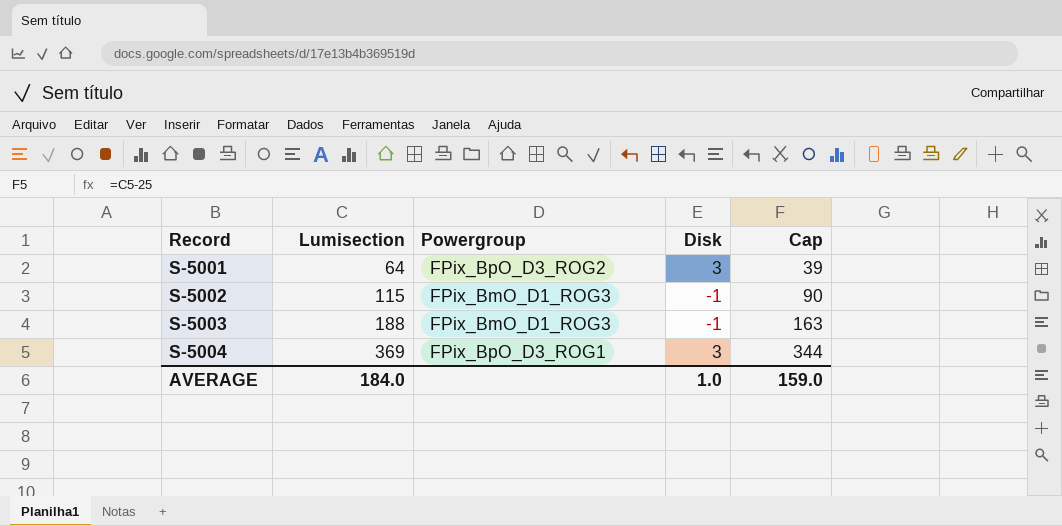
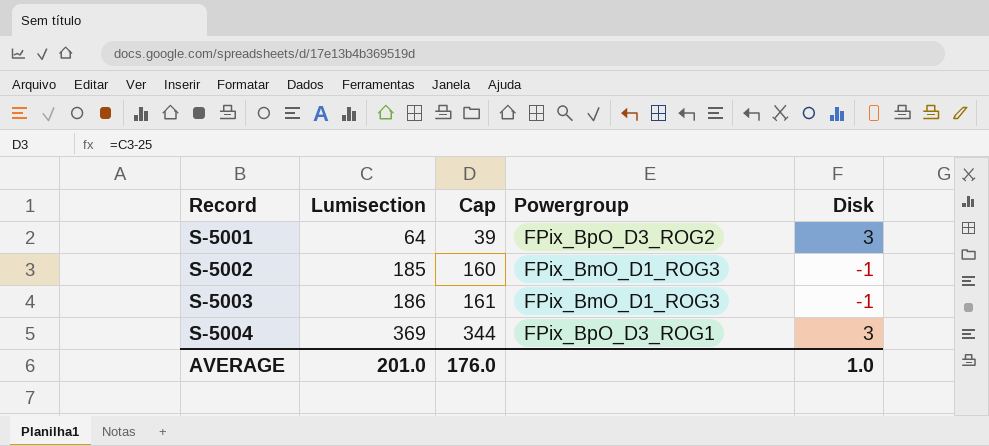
column Cap | position: 5 -> 3
S-5002 | Lumisection: 115 -> 185
S-5002 | Cap: 90 -> 160
S-5003 | Lumisection: 188 -> 186
S-5003 | Cap: 163 -> 161
AVERAGE | Lumisection: 184.0 -> 201.0
AVERAGE | Cap: 159.0 -> 176.0

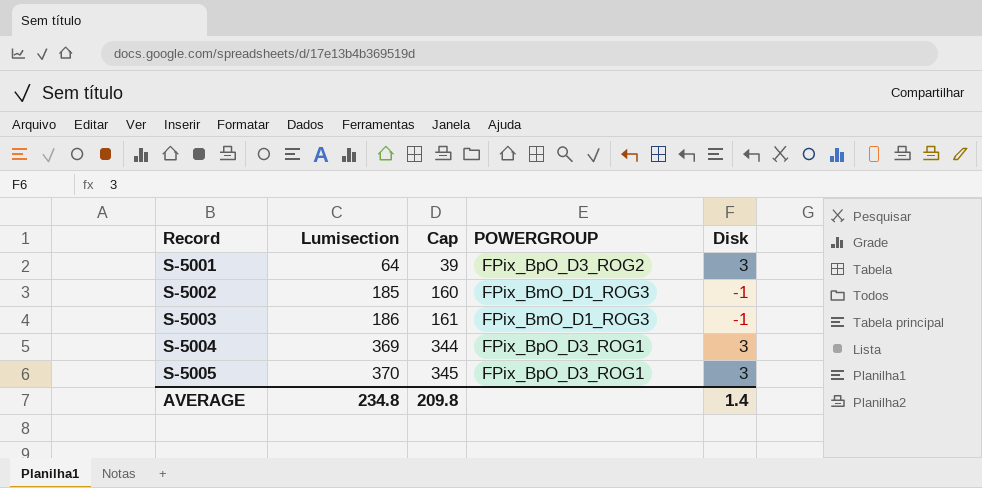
column name: Powergroup -> POWERGROUP
row S-5005: none -> 370 | 345 | FPix_BpO_D3_ROG1 | 3
AVERAGE | Lumisection: 201.0 -> 234.8
AVERAGE | Cap: 176.0 -> 209.8
AVERAGE | Disk: 1.0 -> 1.4

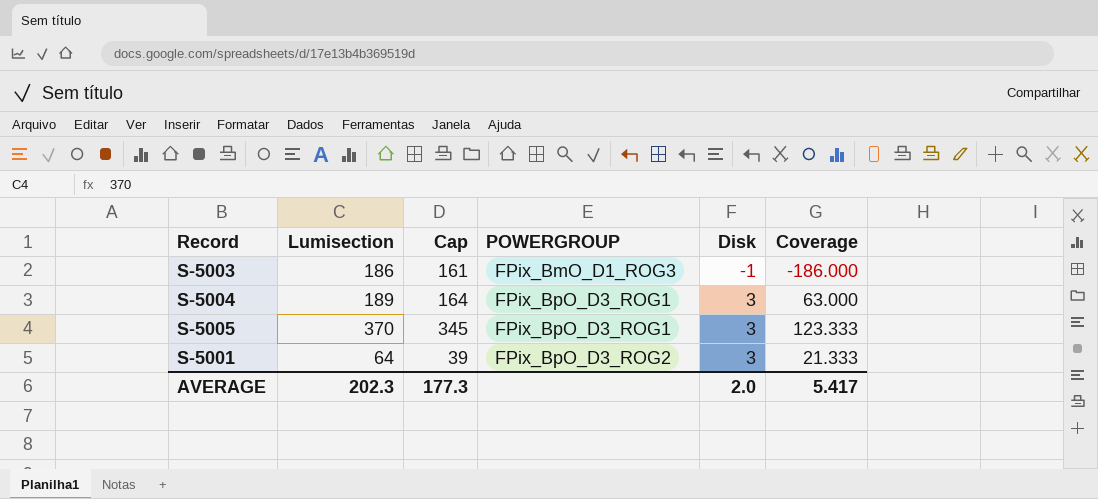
row order: Record ascending -> POWERGROUP ascending
column Coverage | formula: none -> [Lumisection] / [Disk]
row S-5002: 185 | 160 | FPix_BmO_D1_ROG3 | -1 -> none
S-5004 | Lumisection: 369 -> 189
S-5004 | Cap: 344 -> 164
AVERAGE | Lumisection: 234.8 -> 202.3
AVERAGE | Cap: 209.8 -> 177.3
AVERAGE | Disk: 1.4 -> 2.0

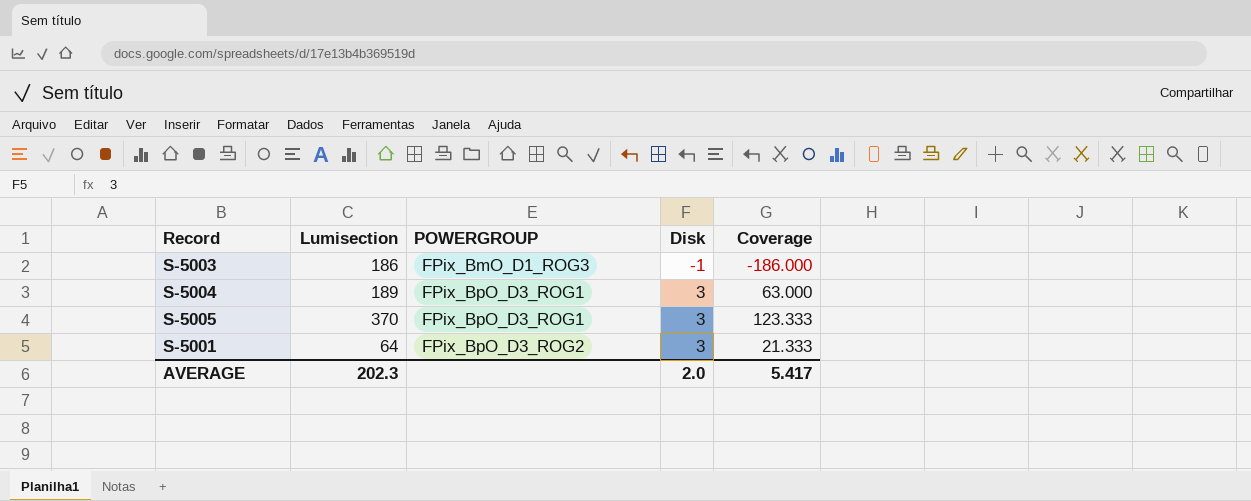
column Cap | formula: [Lumisection] - 25 -> none

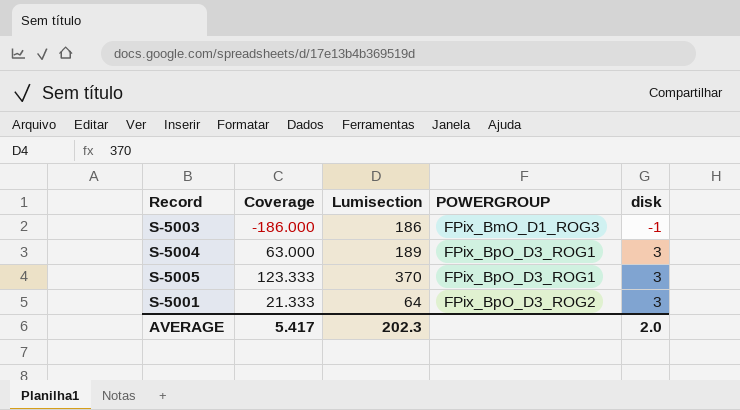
column Coverage | position: 5 -> 2
column name: Disk -> disk

